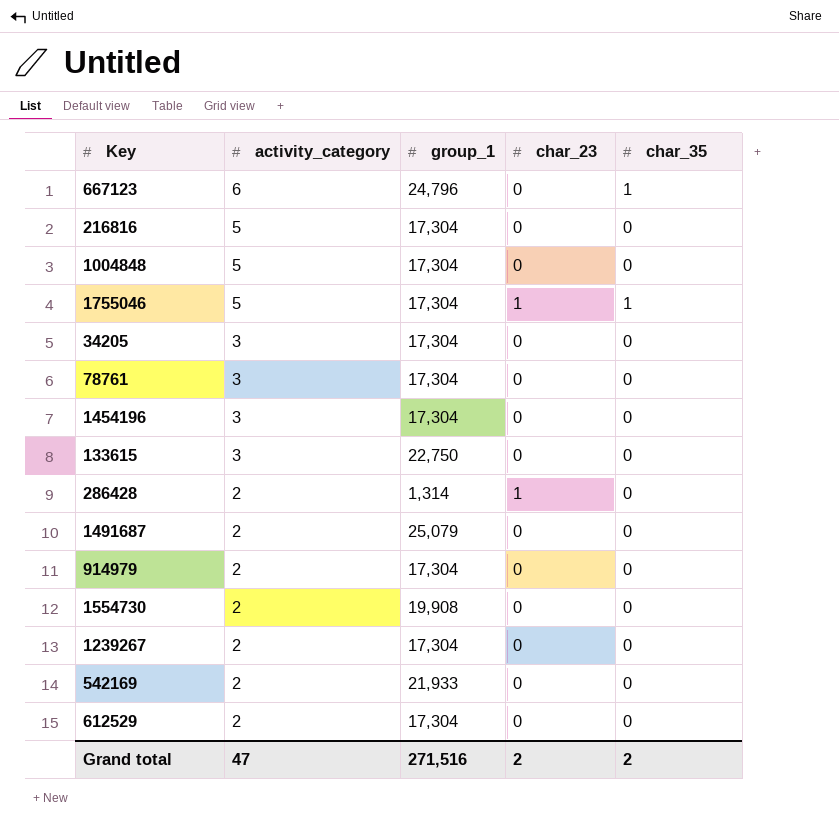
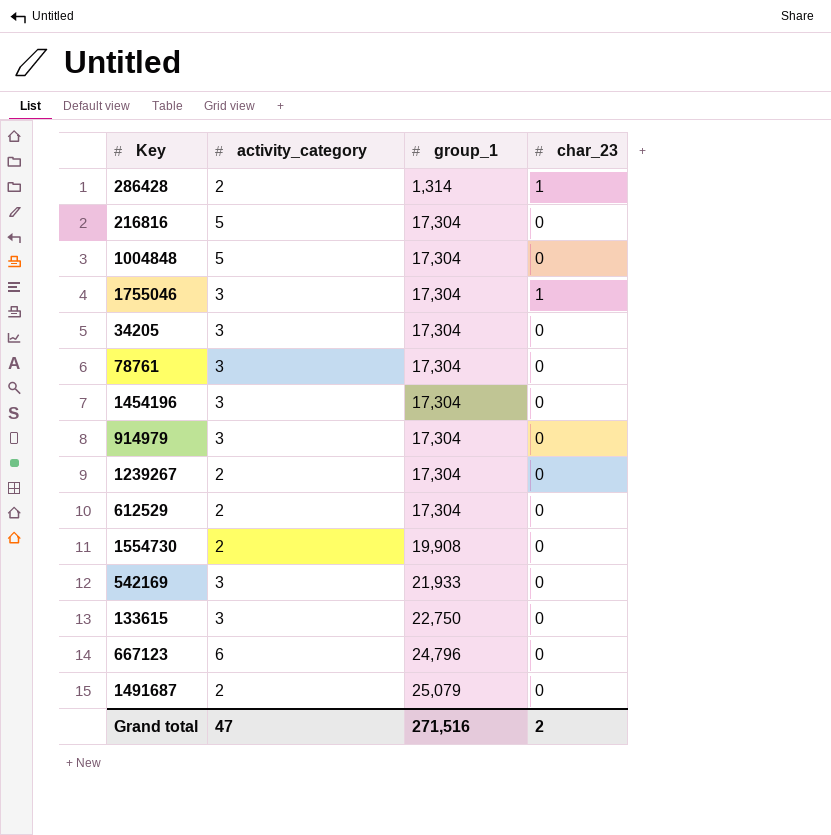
row order: activity_category descending -> group_1 ascending
column char_35 | position: 5 -> none
1755046 | activity_category: 5 -> 3
914979 | activity_category: 2 -> 3
542169 | activity_category: 2 -> 3

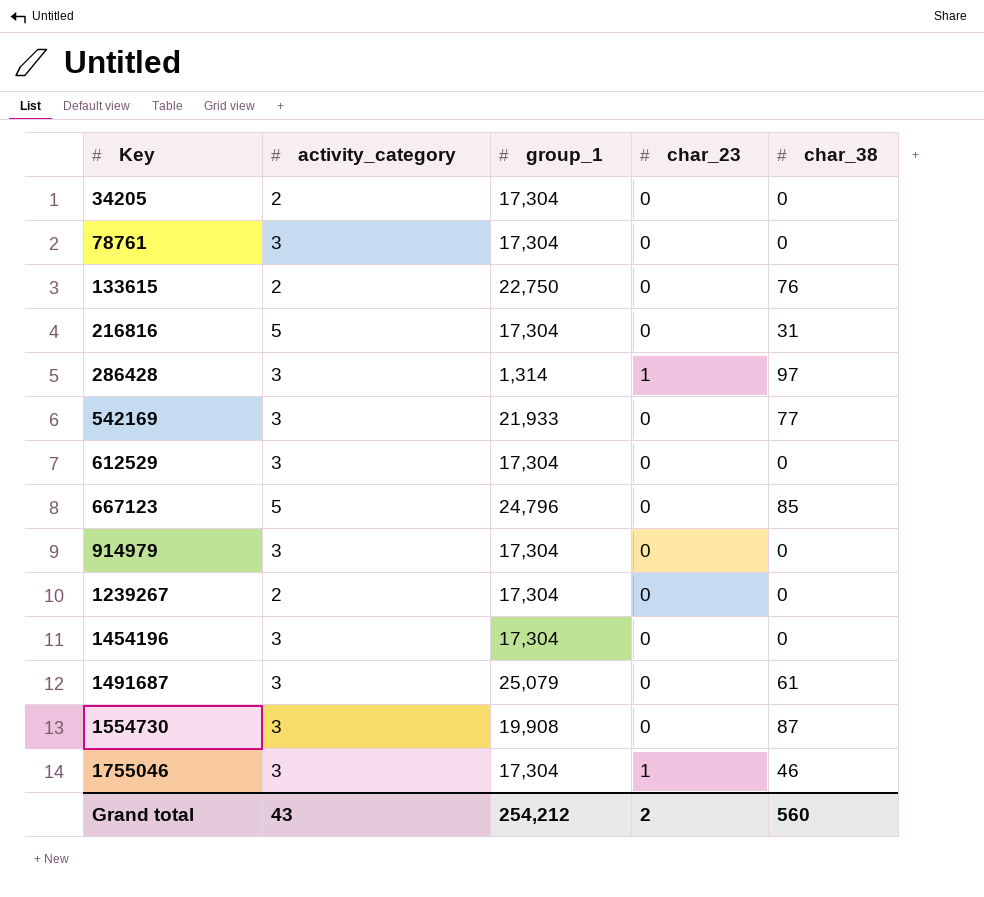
row order: group_1 ascending -> Key ascending
column char_38 | position: none -> 5
row 1004848: 5 | 17,304 | 0 -> none
34205 | activity_category: 3 -> 2
133615 | activity_category: 3 -> 2
286428 | activity_category: 2 -> 3
612529 | activity_category: 2 -> 3
667123 | activity_category: 6 -> 5
1491687 | activity_category: 2 -> 3
1554730 | activity_category: 2 -> 3
Grand total | activity_category: 47 -> 43
Grand total | group_1: 271,516 -> 254,212

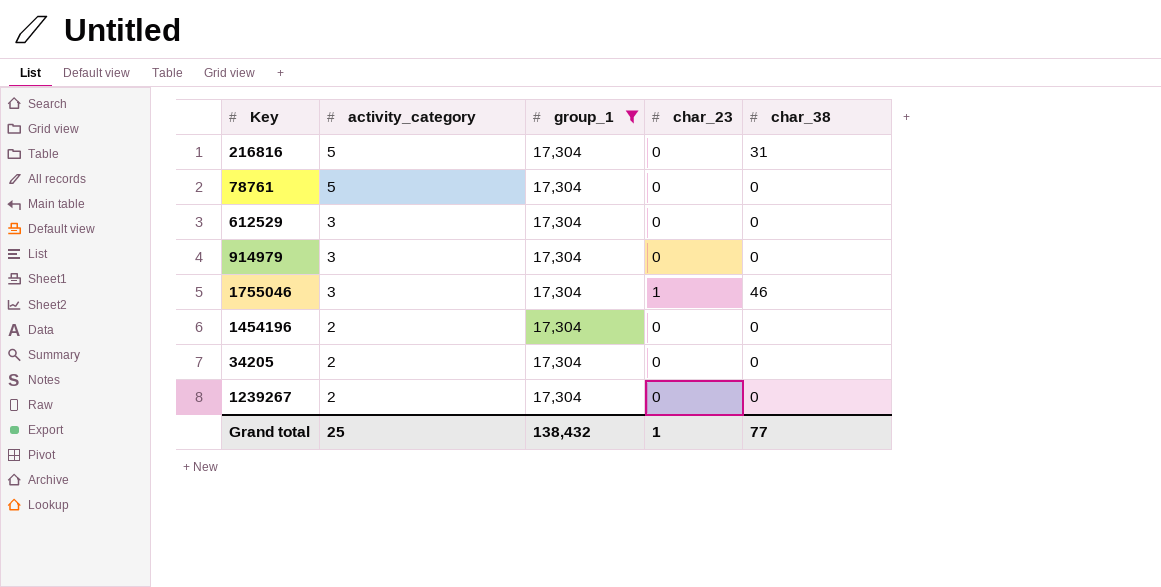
filter: none -> group_1 = 17,304
row order: Key ascending -> activity_category descending
78761 | activity_category: 3 -> 5
1454196 | activity_category: 3 -> 2
Grand total | activity_category: 43 -> 25
Grand total | group_1: 254,212 -> 138,432
Grand total | char_23: 2 -> 1
Grand total | char_38: 560 -> 77

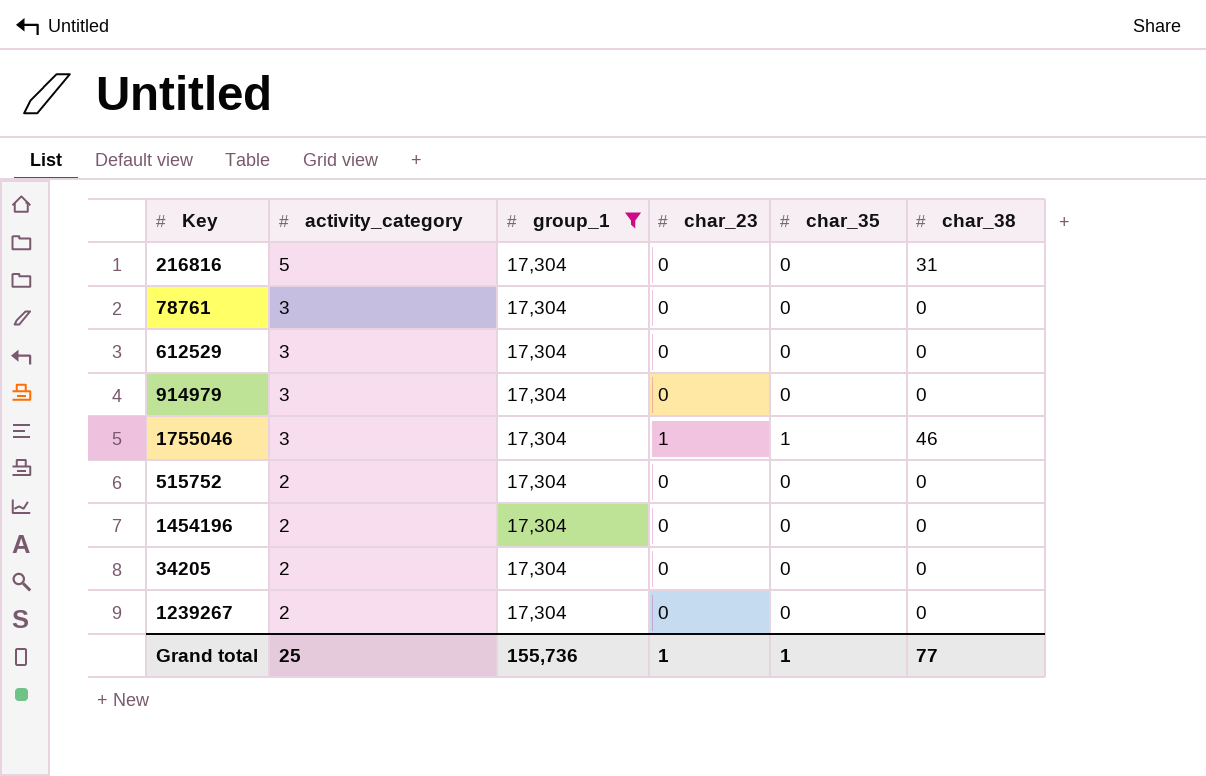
column char_35 | position: none -> 5
78761 | activity_category: 5 -> 3
row 515752: none -> 2 | 17,304 | 0 | 0 | 0
Grand total | group_1: 138,432 -> 155,736

